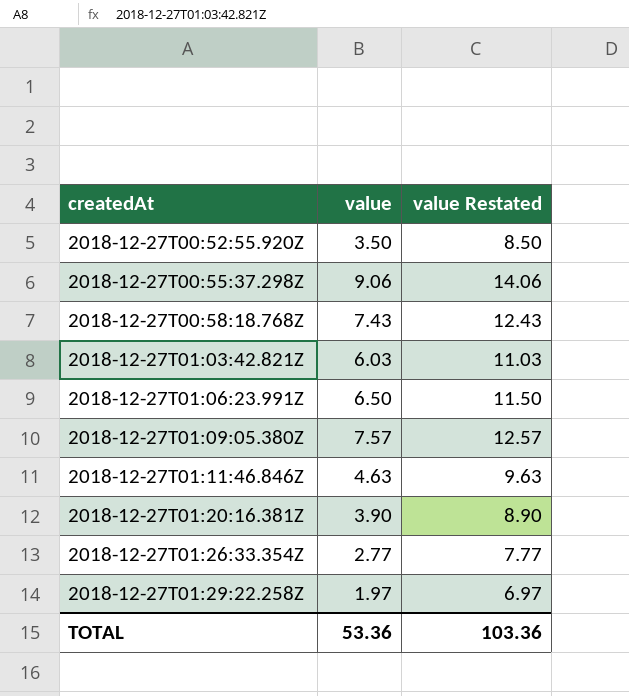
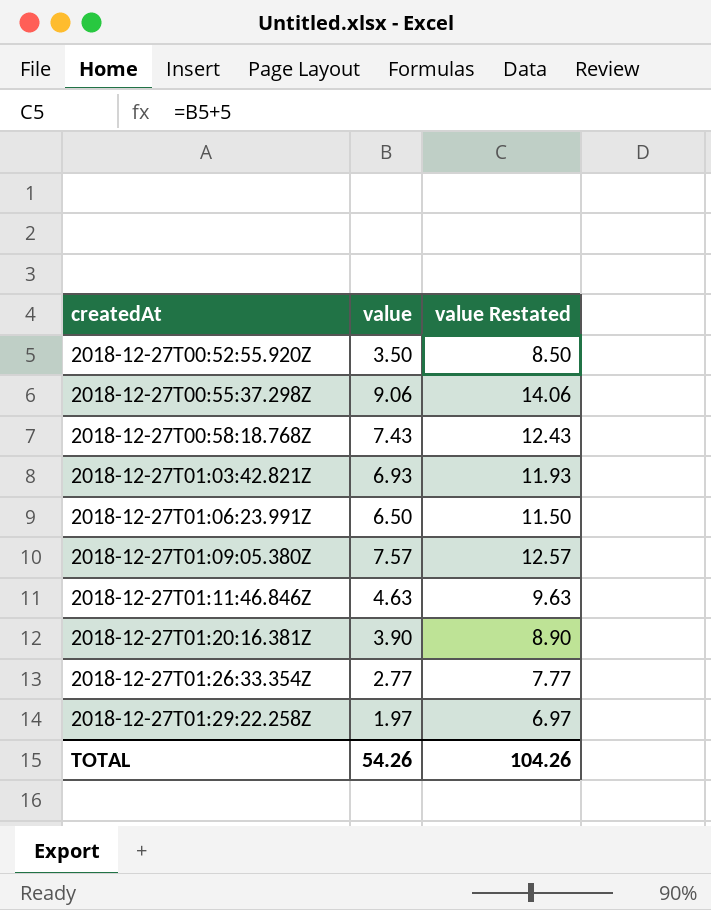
2018-12-27T01:03:42.821Z | value: 6.03 -> 6.93
2018-12-27T01:03:42.821Z | value Restated: 11.03 -> 11.93
TOTAL | value: 53.36 -> 54.26
TOTAL | value Restated: 103.36 -> 104.26

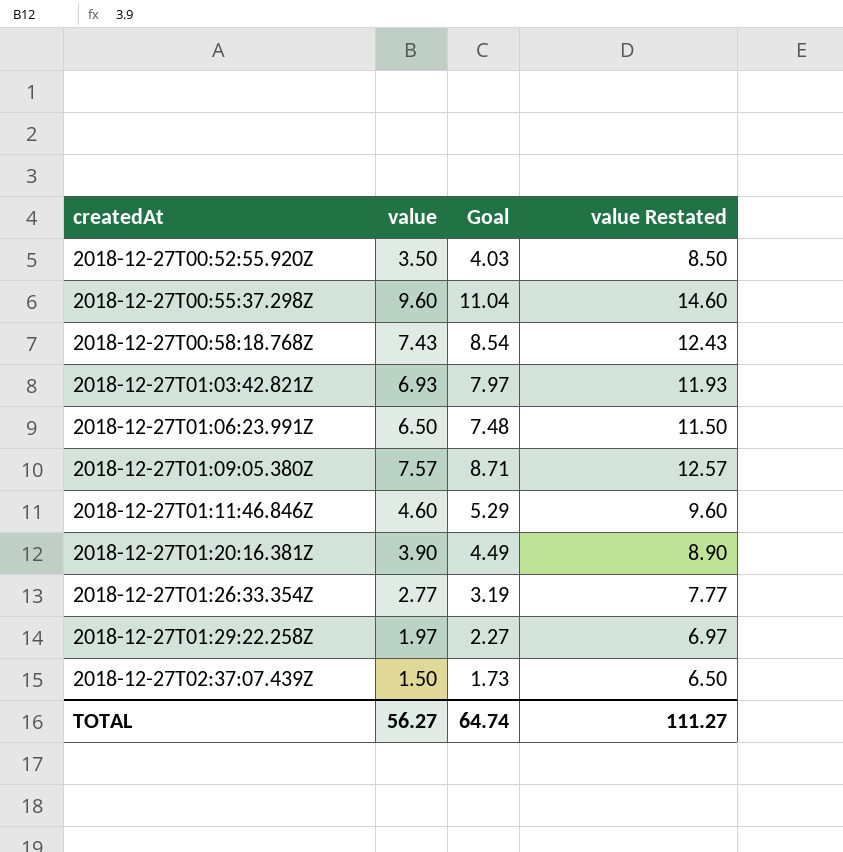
column Goal | formula: none -> [value] * 1.15
2018-12-27T00:55:37.298Z | value: 9.06 -> 9.60
2018-12-27T00:55:37.298Z | value Restated: 14.06 -> 14.60
2018-12-27T01:11:46.846Z | value: 4.63 -> 4.60
2018-12-27T01:11:46.846Z | value Restated: 9.63 -> 9.60
row 2018-12-27T02:37:07.439Z: none -> 1.50 | 1.73 | 6.50
TOTAL | value: 54.26 -> 56.27
TOTAL | value Restated: 104.26 -> 111.27

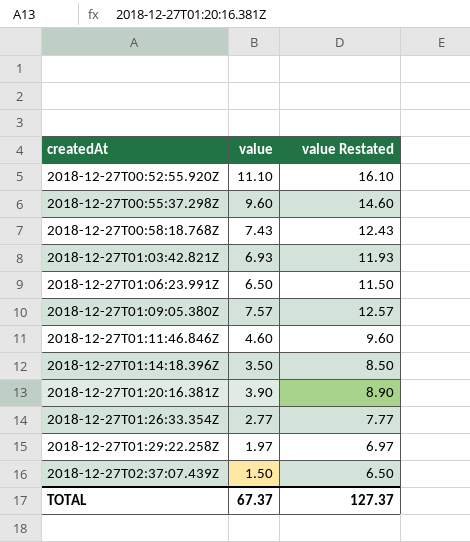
column Goal | formula: [value] * 1.15 -> none
2018-12-27T00:52:55.920Z | value: 3.50 -> 11.10
2018-12-27T00:52:55.920Z | value Restated: 8.50 -> 16.10
row 2018-12-27T01:14:18.396Z: none -> 3.50 | 8.50
TOTAL | value: 56.27 -> 67.37
TOTAL | value Restated: 111.27 -> 127.37

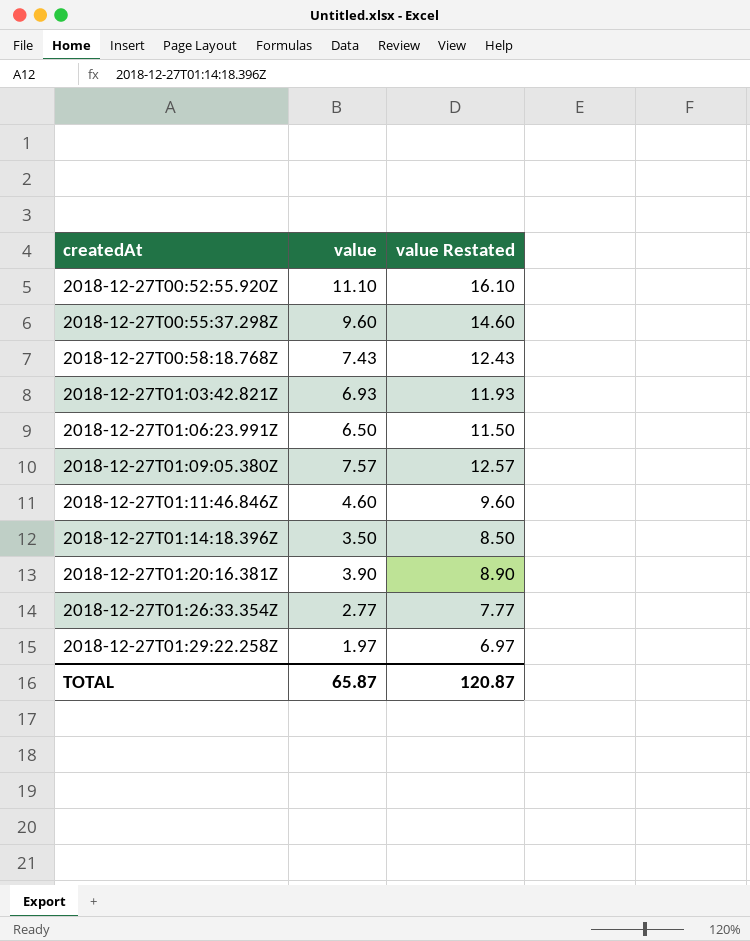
row 2018-12-27T02:37:07.439Z: 1.50 | 6.50 -> none
TOTAL | value: 67.37 -> 65.87
TOTAL | value Restated: 127.37 -> 120.87

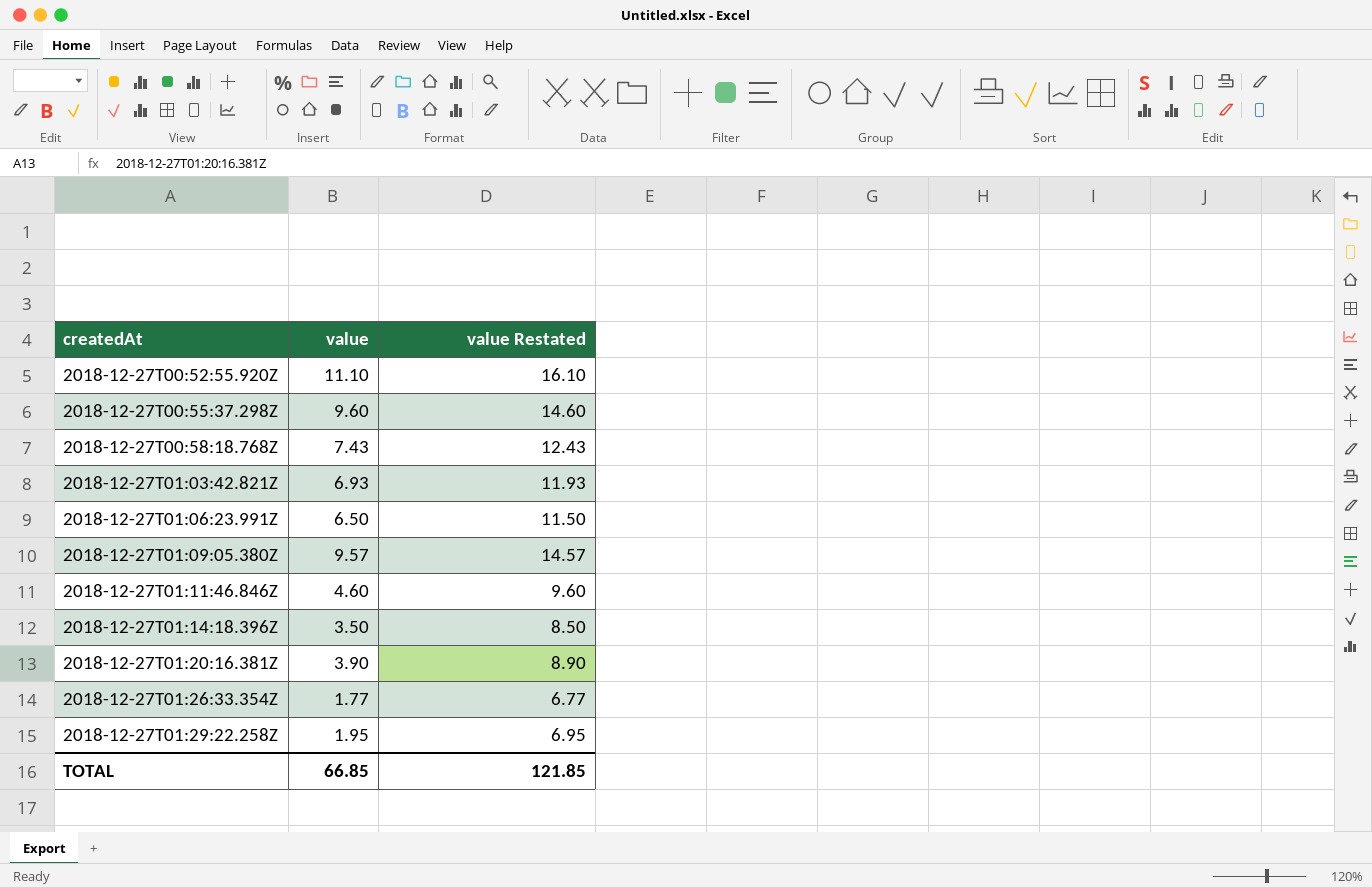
2018-12-27T01:09:05.380Z | value: 7.57 -> 9.57
2018-12-27T01:09:05.380Z | value Restated: 12.57 -> 14.57
2018-12-27T01:26:33.354Z | value: 2.77 -> 1.77
2018-12-27T01:26:33.354Z | value Restated: 7.77 -> 6.77
2018-12-27T01:29:22.258Z | value: 1.97 -> 1.95
2018-12-27T01:29:22.258Z | value Restated: 6.97 -> 6.95
TOTAL | value: 65.87 -> 66.85
TOTAL | value Restated: 120.87 -> 121.85

